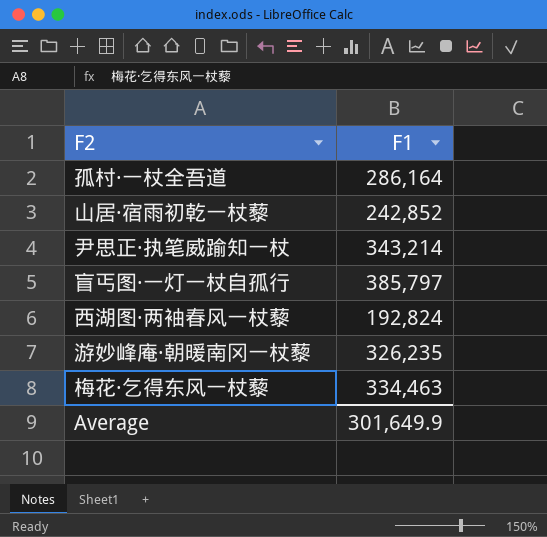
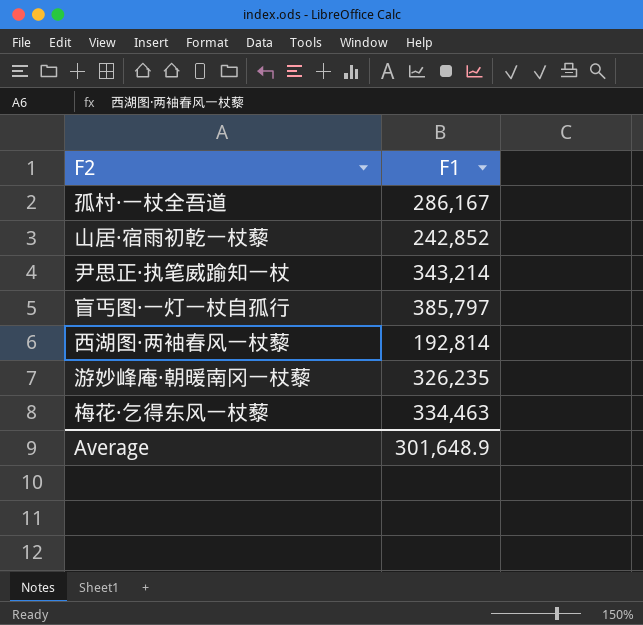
孤村·一杖全吾道 | F1: 286,164 -> 286,167
西湖图·两袖春风一杖藜 | F1: 192,824 -> 192,814
Average | F1: 301,649.9 -> 301,648.9

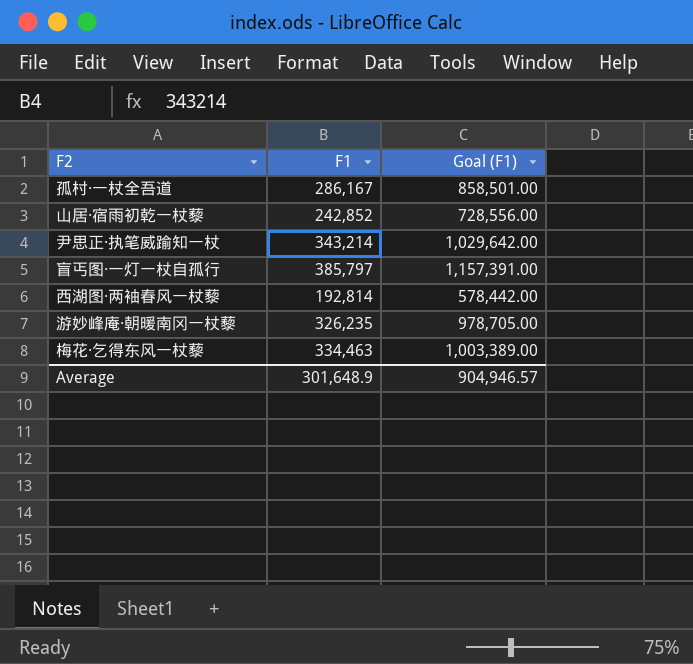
column Goal (F1) | formula: none -> [F1] * 3

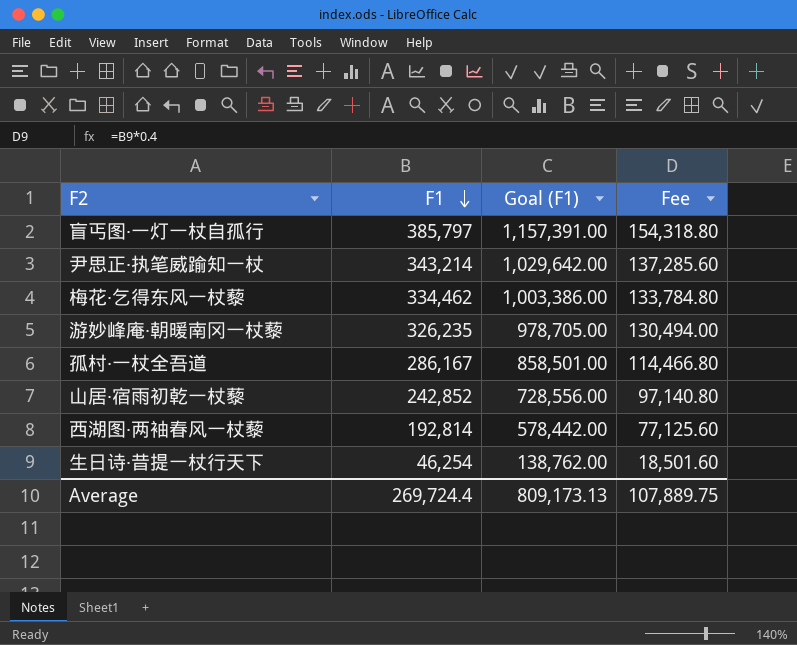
row order: none -> F1 descending
column Fee | formula: none -> [F1] * 0.4
梅花·乞得东风一杖藜 | F1: 334,463 -> 334,462
梅花·乞得东风一杖藜 | Goal (F1): 1,003,389.00 -> 1,003,386.00
row 生日诗·昔提一杖行天下: none -> 46,254 | 138,762.00 | 18,501.60
Average | F1: 301,648.9 -> 269,724.4
Average | Goal (F1): 904,946.57 -> 809,173.13

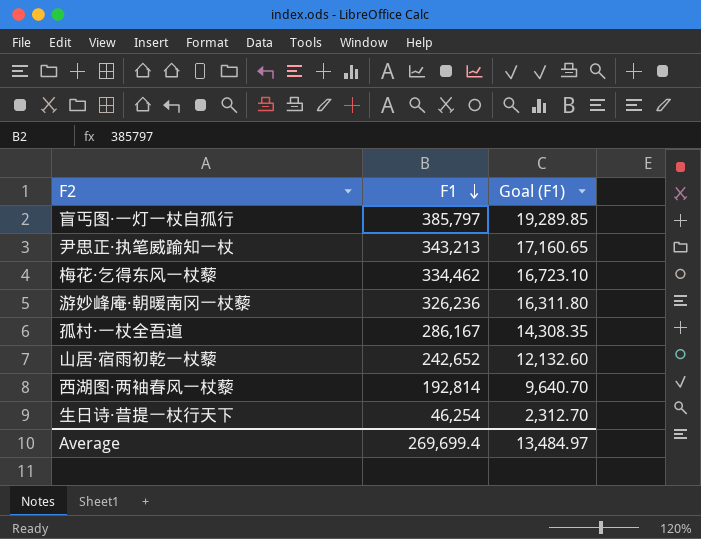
column Fee | formula: [F1] * 0.4 -> none
column Goal (F1) | formula: [F1] * 3 -> [F1] * 0.05
尹思正·执笔威踰知一杖 | F1: 343,214 -> 343,213
游妙峰庵·朝暖南冈一杖藜 | F1: 326,235 -> 326,236
山居·宿雨初乾一杖藜 | F1: 242,852 -> 242,652
Average | F1: 269,724.4 -> 269,699.4
Average | Goal (F1): 809,173.13 -> 13,484.97

